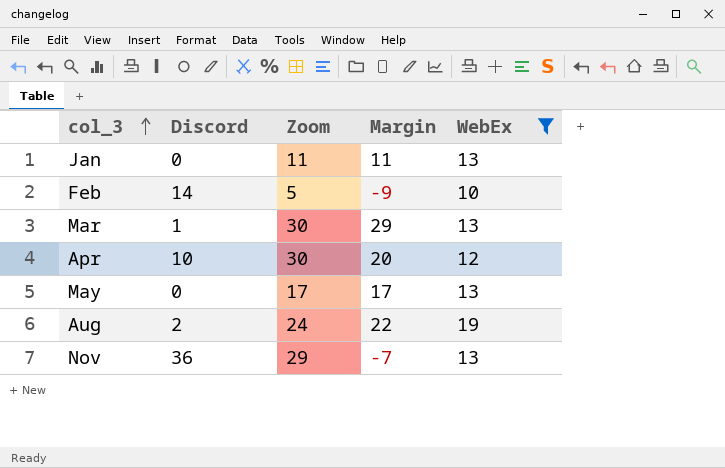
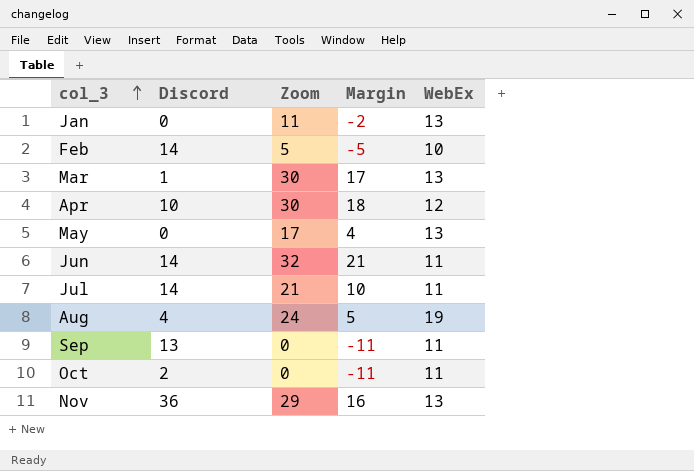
filter: WebEx != 11 -> none
column Margin | formula: [Zoom] - [Discord] -> [Zoom] - [WebEx]
Aug | Discord: 2 -> 4

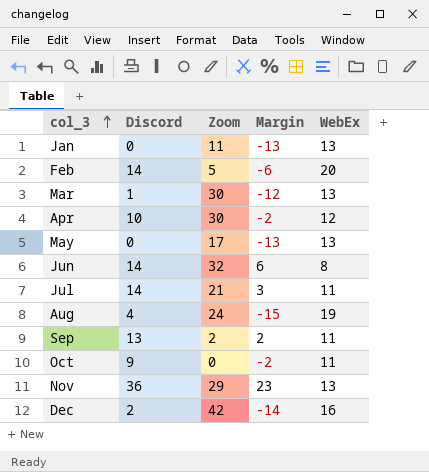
column Margin | formula: [Zoom] - [WebEx] -> [Discord] - [WebEx]
Feb | WebEx: 10 -> 20
Jun | WebEx: 11 -> 8
Sep | Zoom: 0 -> 2
Oct | Discord: 2 -> 9
row Dec: none -> 2 | 42 | -14 | 16

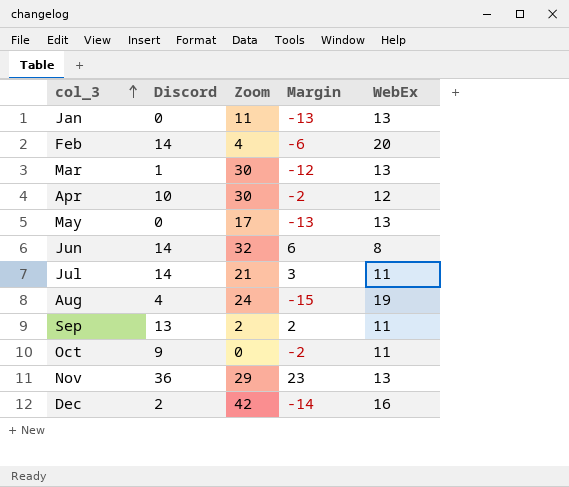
Feb | Zoom: 5 -> 4

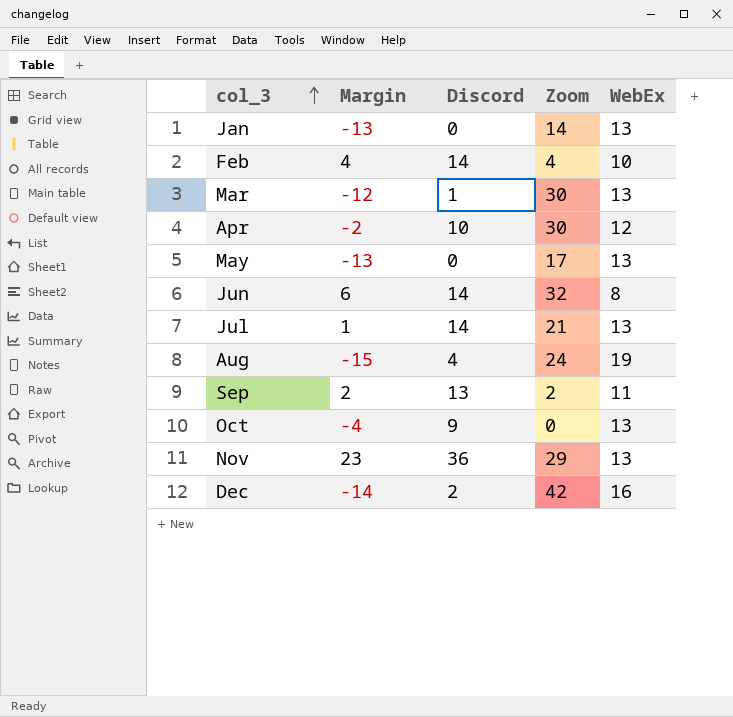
column Margin | position: 4 -> 2
Jan | Zoom: 11 -> 14
Feb | Margin: -6 -> 4
Feb | WebEx: 20 -> 10
Jul | Margin: 3 -> 1
Jul | WebEx: 11 -> 13
Oct | Margin: -2 -> -4
Oct | WebEx: 11 -> 13

